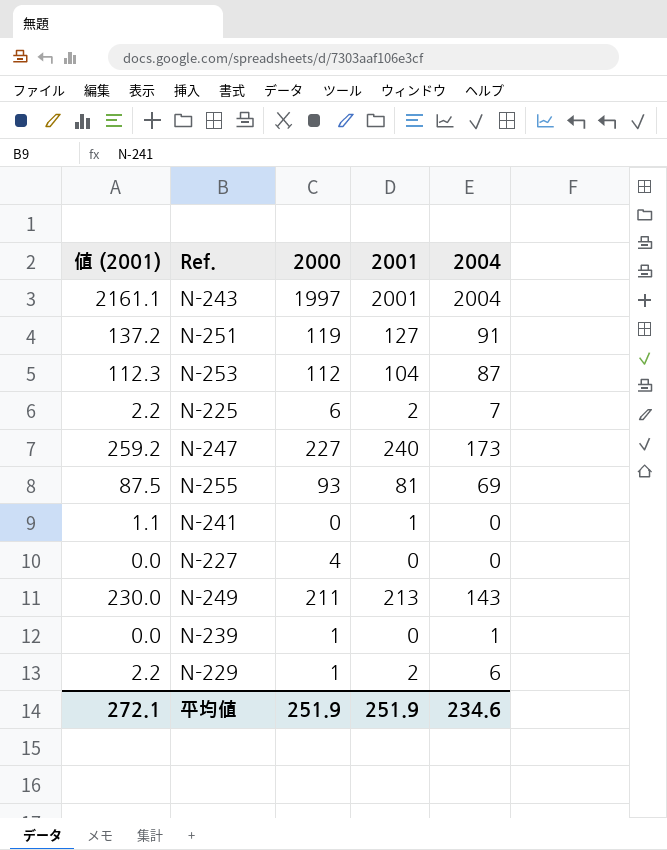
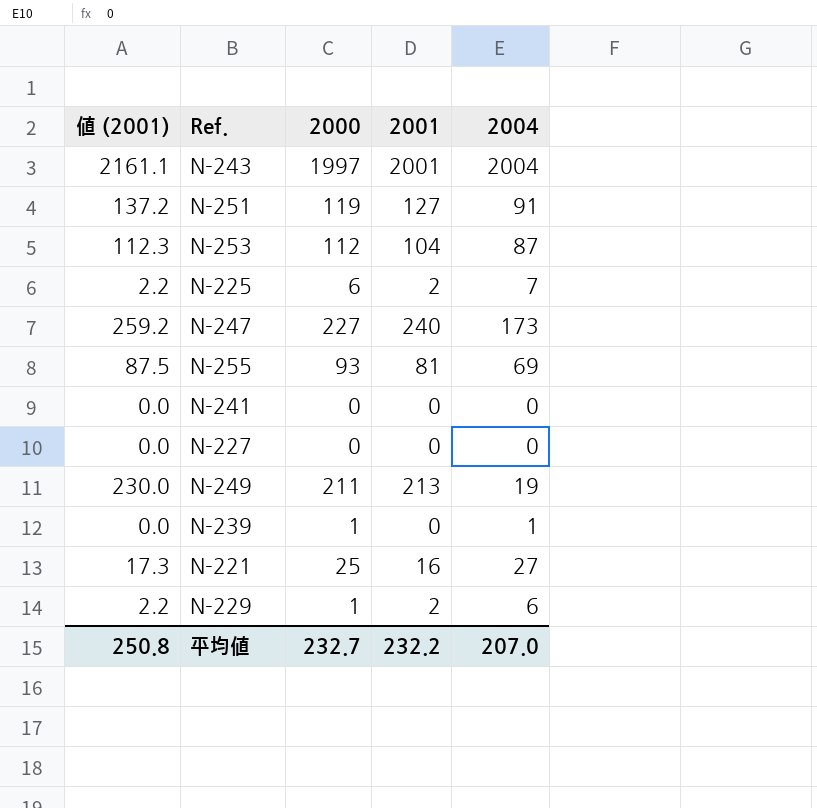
N-241 | 値 (2001): 1.1 -> 0.0
N-241 | 2001: 1 -> 0
N-227 | 2000: 4 -> 0
N-249 | 2004: 143 -> 19
row N-221: none -> 17.3 | 25 | 16 | 27
平均値 | 値 (2001): 272.1 -> 250.8
平均値 | 2000: 251.9 -> 232.7
平均値 | 2001: 251.9 -> 232.2
平均値 | 2004: 234.6 -> 207.0

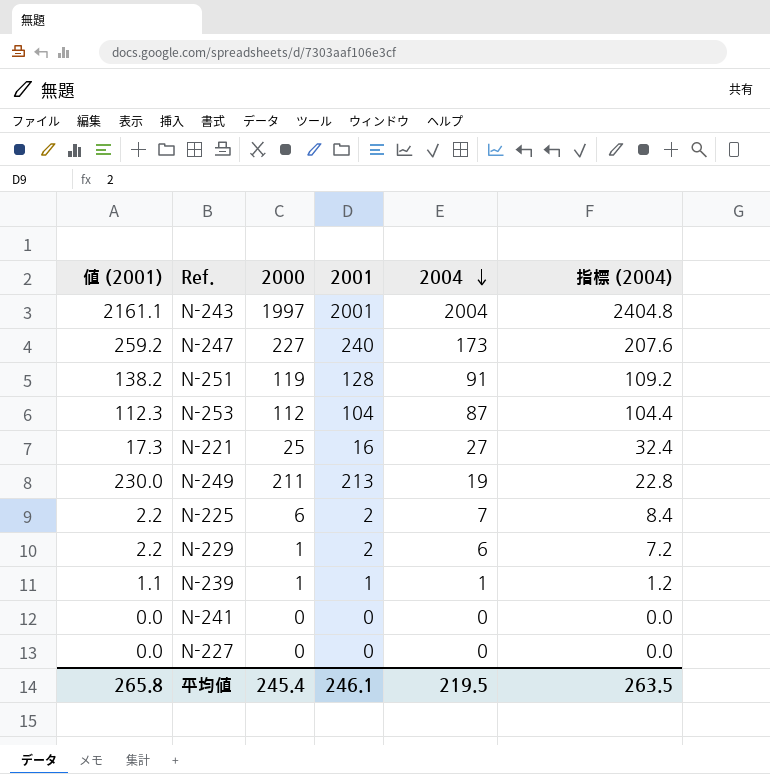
row order: none -> 2004 descending
column 指標 (2004) | formula: none -> [2004] * 1.2
row N-255: 87.5 | 93 | 81 | 69 -> none
N-251 | 値 (2001): 137.2 -> 138.2
N-251 | 2001: 127 -> 128
N-239 | 値 (2001): 0.0 -> 1.1
N-239 | 2001: 0 -> 1
平均値 | 値 (2001): 250.8 -> 265.8
平均値 | 2000: 232.7 -> 245.4
平均値 | 2001: 232.2 -> 246.1
平均値 | 2004: 207.0 -> 219.5

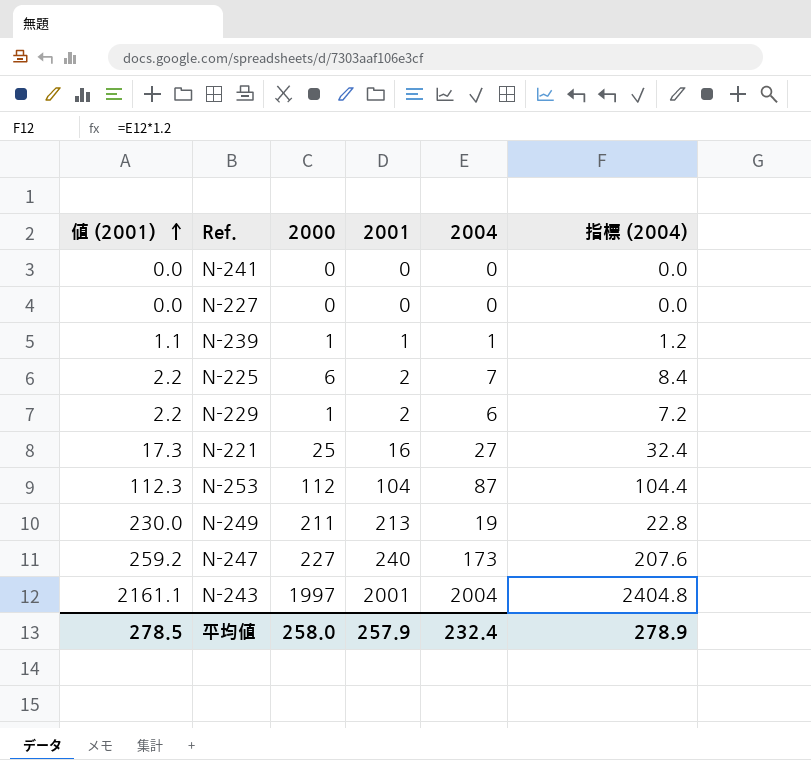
row order: 2004 descending -> 値 (2001) ascending
row N-251: 138.2 | 119 | 128 | 91 | 109.2 -> none
平均値 | 値 (2001): 265.8 -> 278.5
平均値 | 2000: 245.4 -> 258.0
平均値 | 2001: 246.1 -> 257.9
平均値 | 2004: 219.5 -> 232.4
平均値 | 指標 (2004): 263.5 -> 278.9

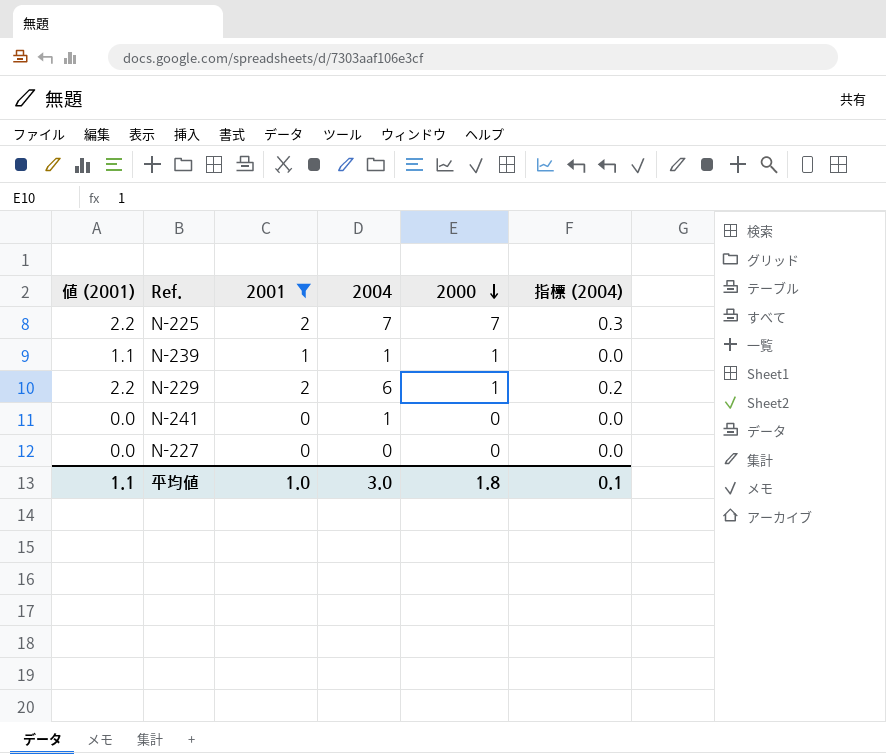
filter: none -> 2001 <= 2
row order: 値 (2001) ascending -> 2000 descending
column 2000 | position: 3 -> 5
column 指標 (2004) | formula: [2004] * 1.2 -> [2004] * 0.04
N-225 | 2000: 6 -> 7
N-241 | 2004: 0 -> 1
平均値 | 値 (2001): 278.5 -> 1.1
平均値 | 2001: 257.9 -> 1.0
平均値 | 2004: 232.4 -> 3.0
平均値 | 2000: 258.0 -> 1.8
平均値 | 指標 (2004): 278.9 -> 0.1

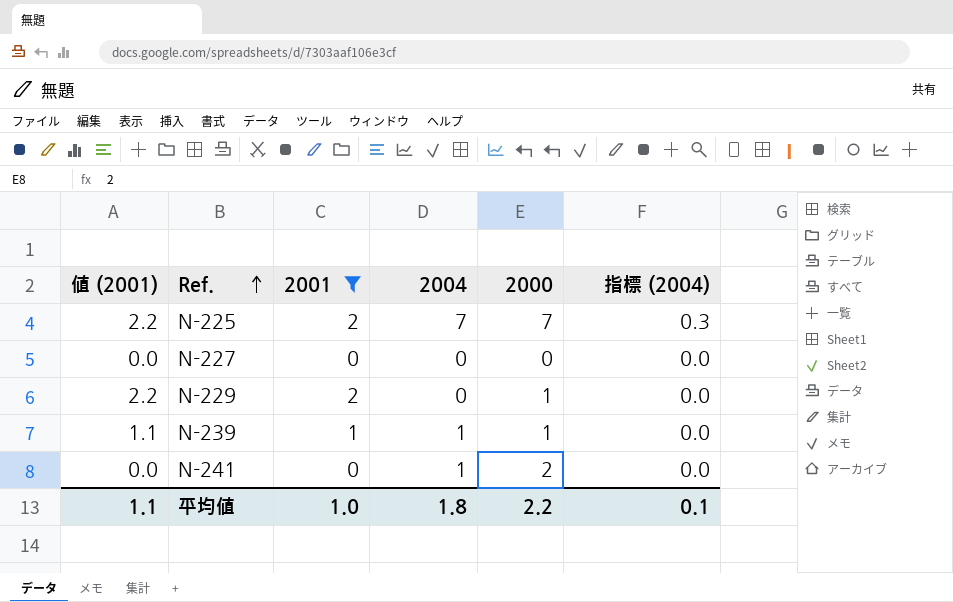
row order: 2000 descending -> Ref. ascending
N-229 | 2004: 6 -> 0
N-229 | 指標 (2004): 0.2 -> 0.0
N-241 | 2000: 0 -> 2
平均値 | 2004: 3.0 -> 1.8
平均値 | 2000: 1.8 -> 2.2

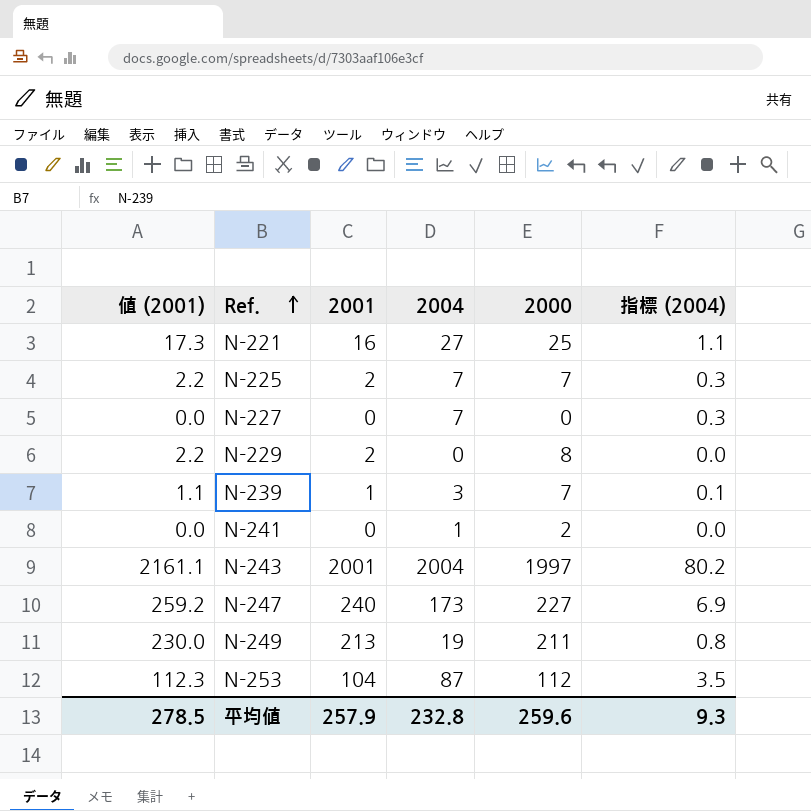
filter: 2001 <= 2 -> none
N-227 | 2004: 0 -> 7
N-227 | 指標 (2004): 0.0 -> 0.3
N-229 | 2000: 1 -> 8
N-239 | 2004: 1 -> 3
N-239 | 2000: 1 -> 7
N-239 | 指標 (2004): 0.0 -> 0.1
平均値 | 値 (2001): 1.1 -> 278.5
平均値 | 2001: 1.0 -> 257.9
平均値 | 2004: 1.8 -> 232.8
平均値 | 2000: 2.2 -> 259.6
平均値 | 指標 (2004): 0.1 -> 9.3

